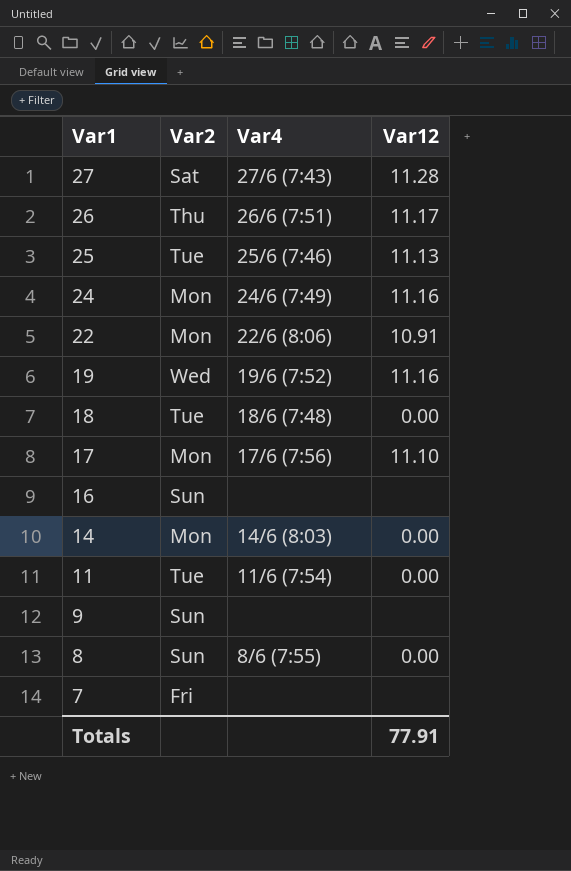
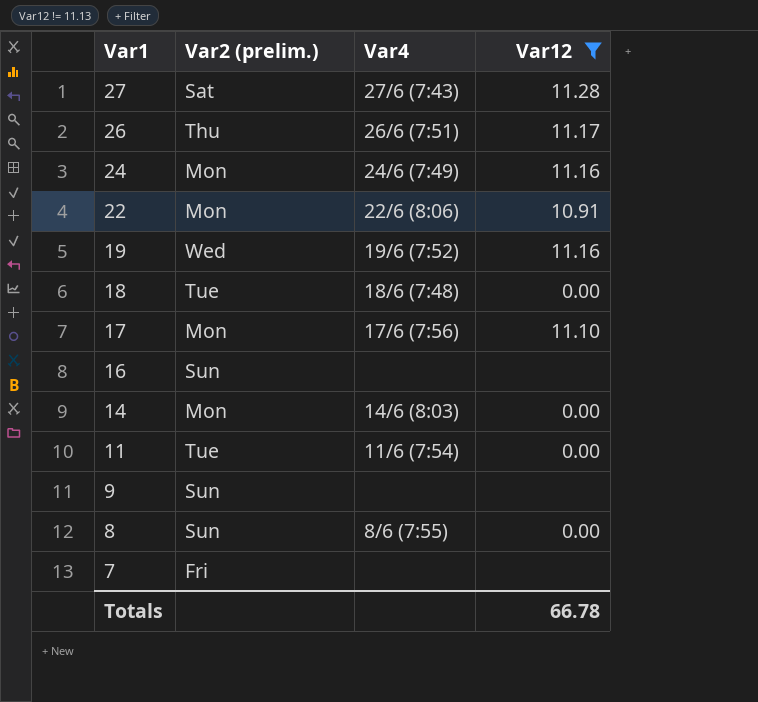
filter: none -> Var12 != 11.13
column name: Var2 -> Var2 (prelim.)
Totals | Var12: 77.91 -> 66.78

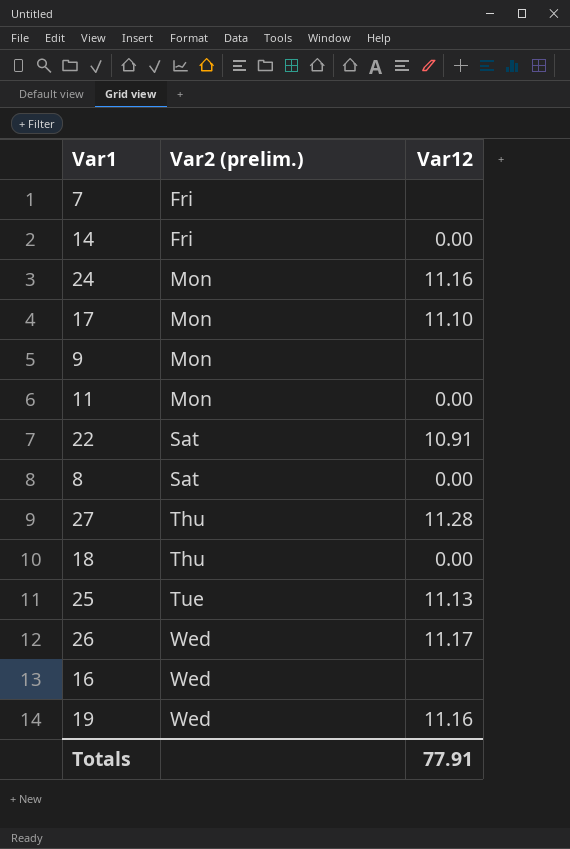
filter: Var12 != 11.13 -> none
row order: Var1 descending -> Var2 (prelim.) ascending
column Var4 | position: 3 -> none
14 | Var2 (prelim.): Mon -> Fri
9 | Var2 (prelim.): Sun -> Mon
11 | Var2 (prelim.): Tue -> Mon
22 | Var2 (prelim.): Mon -> Sat
8 | Var2 (prelim.): Sun -> Sat
27 | Var2 (prelim.): Sat -> Thu
18 | Var2 (prelim.): Tue -> Thu
26 | Var2 (prelim.): Thu -> Wed
16 | Var2 (prelim.): Sun -> Wed
Totals | Var12: 66.78 -> 77.91

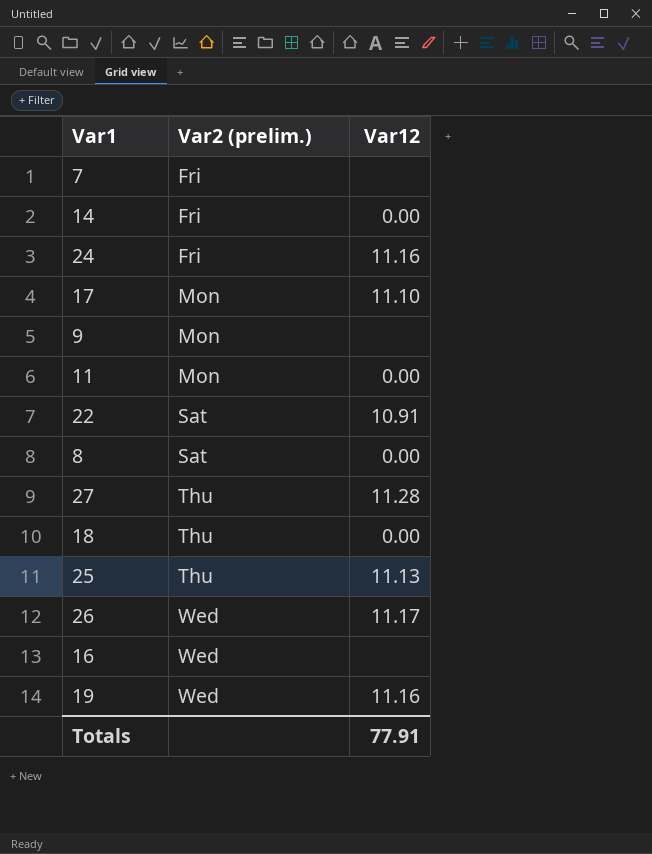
24 | Var2 (prelim.): Mon -> Fri
25 | Var2 (prelim.): Tue -> Thu

